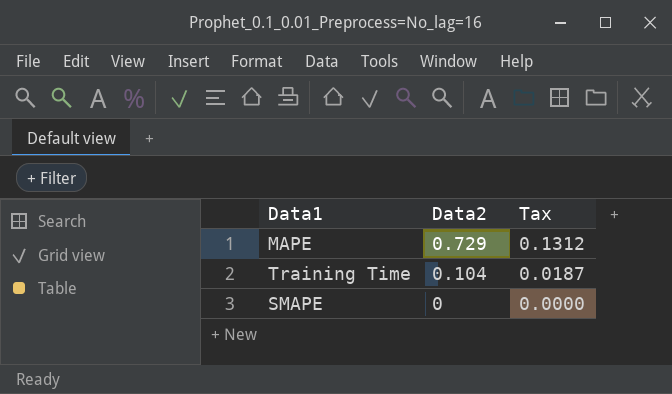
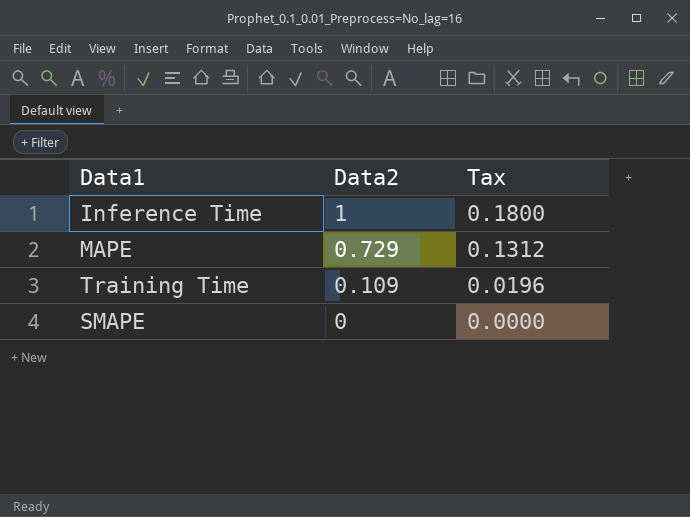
row Inference Time: none -> 1 | 0.1800
Training Time | Data2: 0.104 -> 0.109
Training Time | Tax: 0.0187 -> 0.0196

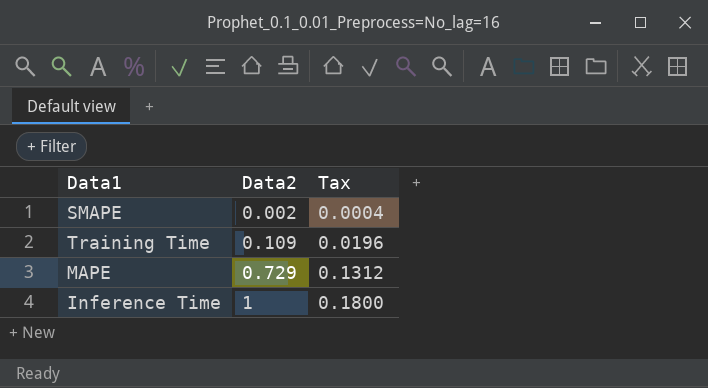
row order: Data2 descending -> Data2 ascending
SMAPE | Data2: 0 -> 0.002
SMAPE | Tax: 0.0000 -> 0.0004

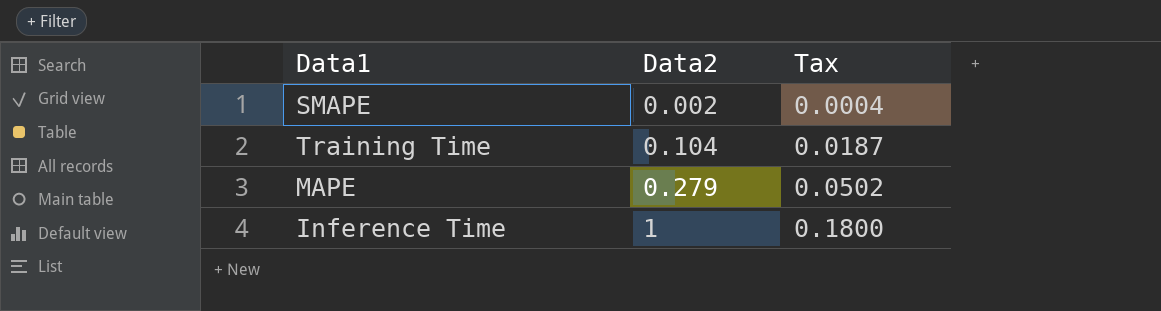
Training Time | Data2: 0.109 -> 0.104
Training Time | Tax: 0.0196 -> 0.0187
MAPE | Data2: 0.729 -> 0.279
MAPE | Tax: 0.1312 -> 0.0502

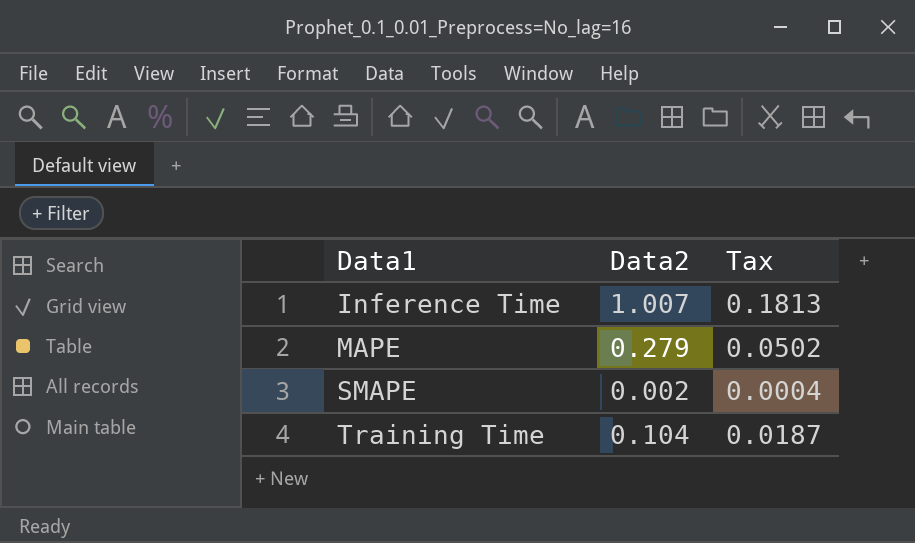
row order: Data2 ascending -> Data1 ascending
Inference Time | Data2: 1 -> 1.007
Inference Time | Tax: 0.1800 -> 0.1813

